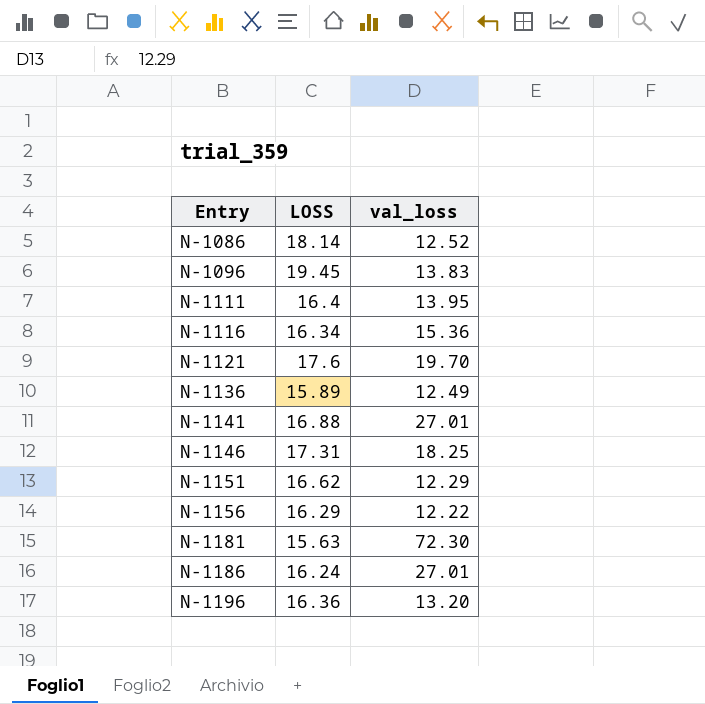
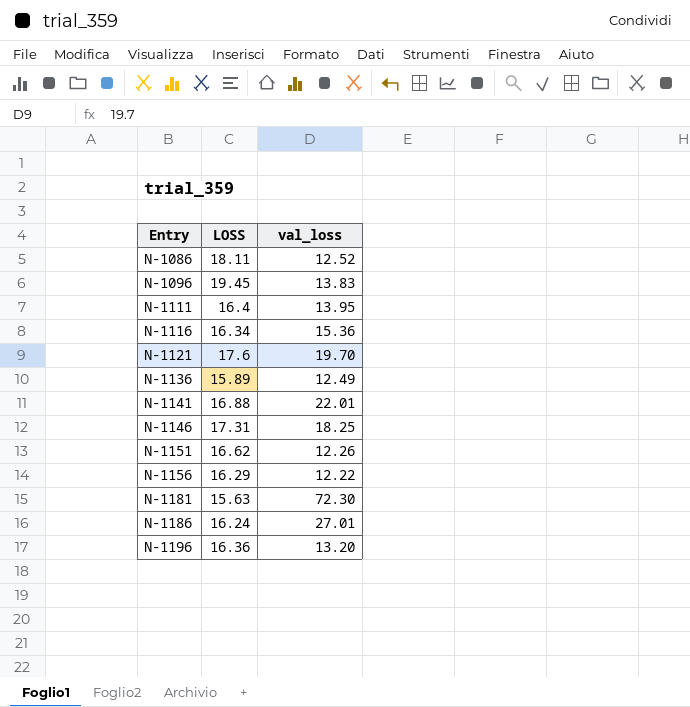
N-1086 | LOSS: 18.14 -> 18.11
N-1141 | val_loss: 27.01 -> 22.01
N-1151 | val_loss: 12.29 -> 12.26

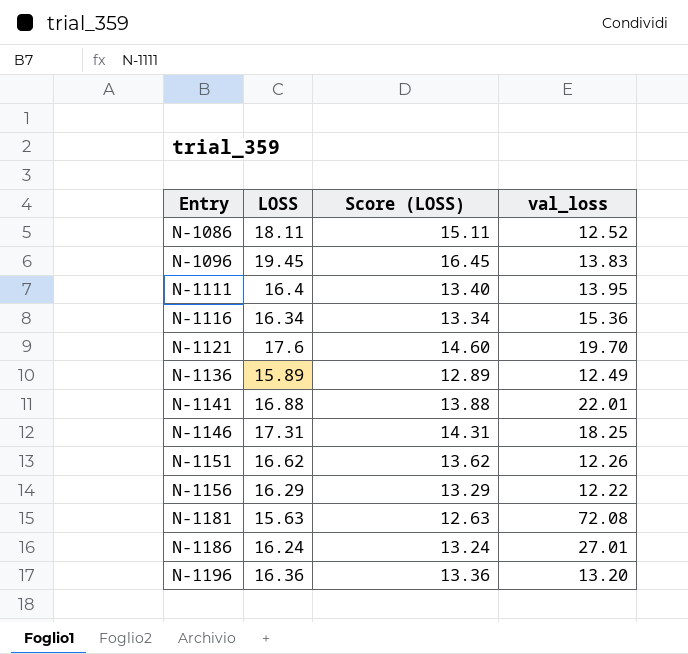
column Score (LOSS) | formula: none -> [LOSS] - 3
N-1181 | val_loss: 72.30 -> 72.08

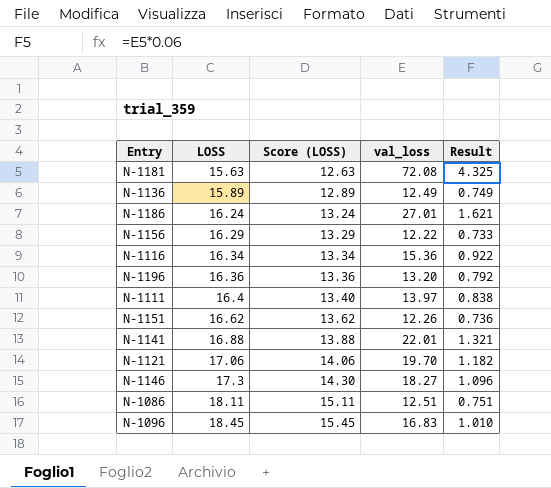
row order: Entry ascending -> LOSS ascending
column Result | formula: none -> [val_loss] * 0.06
N-1111 | val_loss: 13.95 -> 13.97
N-1121 | LOSS: 17.6 -> 17.06
N-1121 | Score (LOSS): 14.60 -> 14.06
N-1146 | LOSS: 17.31 -> 17.3
N-1146 | Score (LOSS): 14.31 -> 14.30
N-1146 | val_loss: 18.25 -> 18.27
N-1086 | val_loss: 12.52 -> 12.51
N-1096 | LOSS: 19.45 -> 18.45
N-1096 | Score (LOSS): 16.45 -> 15.45
N-1096 | val_loss: 13.83 -> 16.83

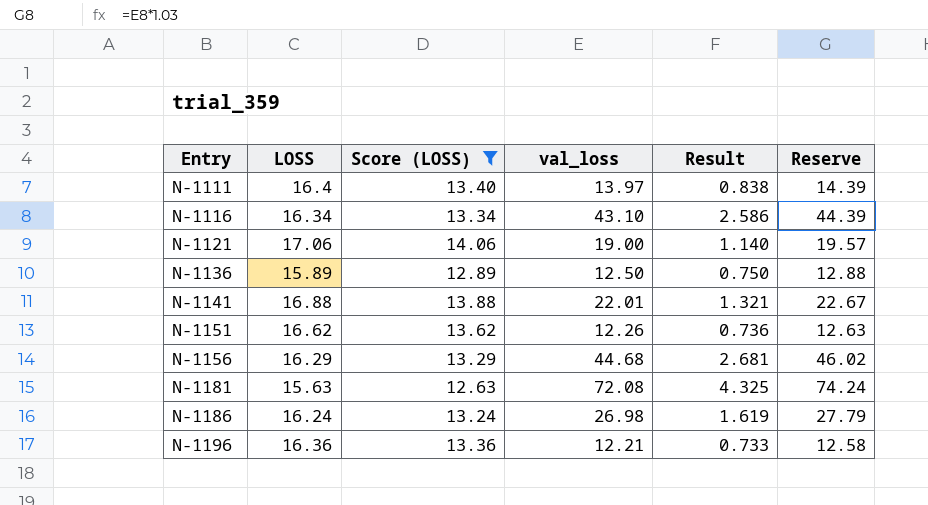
filter: none -> Score (LOSS) <= 14.06
row order: LOSS ascending -> Entry ascending
column Reserve | formula: none -> [val_loss] * 1.03
N-1116 | val_loss: 15.36 -> 43.10
N-1116 | Result: 0.922 -> 2.586
N-1121 | val_loss: 19.70 -> 19.00
N-1121 | Result: 1.182 -> 1.140
N-1136 | val_loss: 12.49 -> 12.50
N-1136 | Result: 0.749 -> 0.750
N-1156 | val_loss: 12.22 -> 44.68
N-1156 | Result: 0.733 -> 2.681
N-1186 | val_loss: 27.01 -> 26.98
N-1186 | Result: 1.621 -> 1.619
N-1196 | val_loss: 13.20 -> 12.21
N-1196 | Result: 0.792 -> 0.733

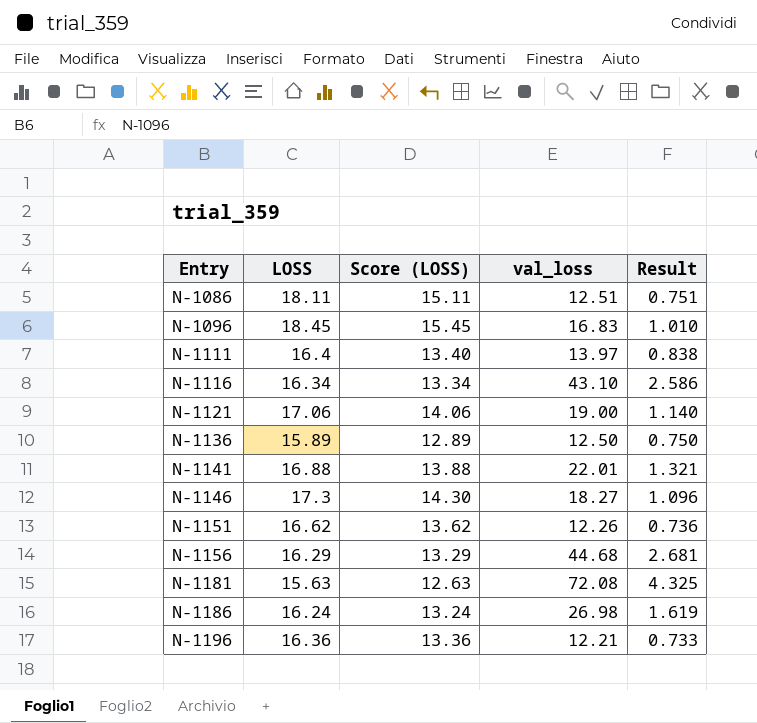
filter: Score (LOSS) <= 14.06 -> none
column Reserve | formula: [val_loss] * 1.03 -> none

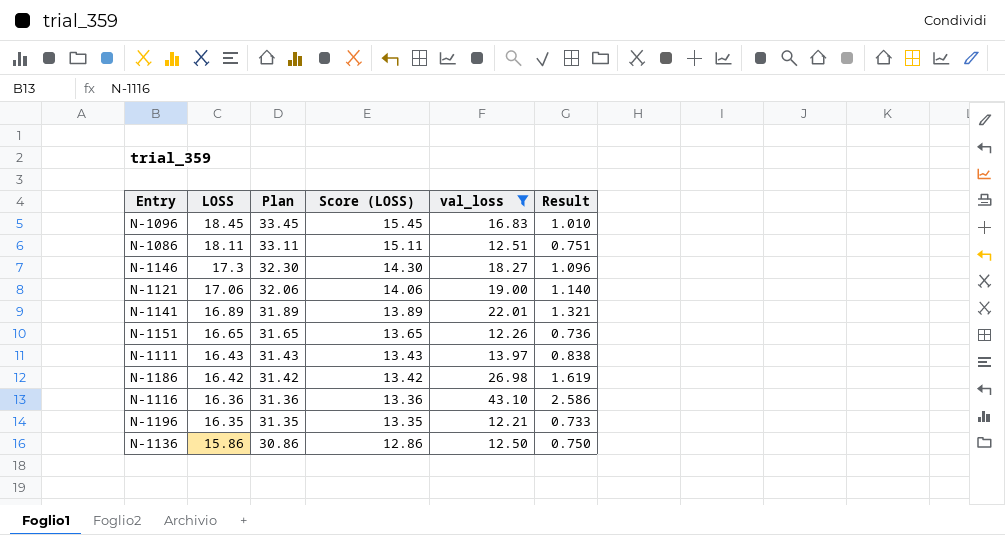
filter: none -> val_loss <= 43.10
row order: Entry ascending -> LOSS descending
column Plan | formula: none -> [LOSS] + 15
N-1141 | LOSS: 16.88 -> 16.89
N-1141 | Score (LOSS): 13.88 -> 13.89
N-1151 | LOSS: 16.62 -> 16.65
N-1151 | Score (LOSS): 13.62 -> 13.65
N-1111 | LOSS: 16.4 -> 16.43
N-1111 | Score (LOSS): 13.40 -> 13.43
N-1186 | LOSS: 16.24 -> 16.42
N-1186 | Score (LOSS): 13.24 -> 13.42
N-1116 | LOSS: 16.34 -> 16.36
N-1116 | Score (LOSS): 13.34 -> 13.36
N-1196 | LOSS: 16.36 -> 16.35
N-1196 | Score (LOSS): 13.36 -> 13.35
N-1136 | LOSS: 15.89 -> 15.86
N-1136 | Score (LOSS): 12.89 -> 12.86

